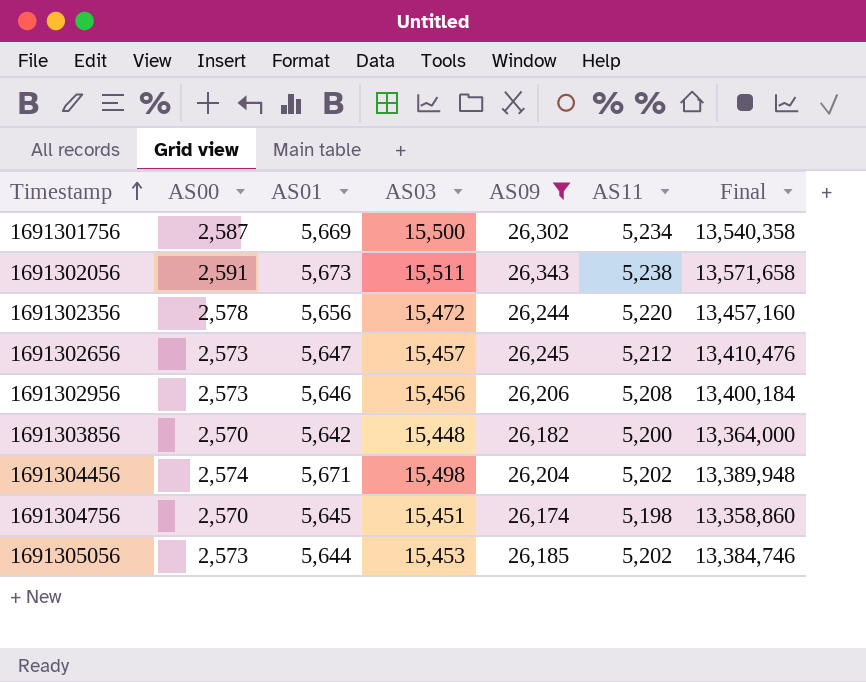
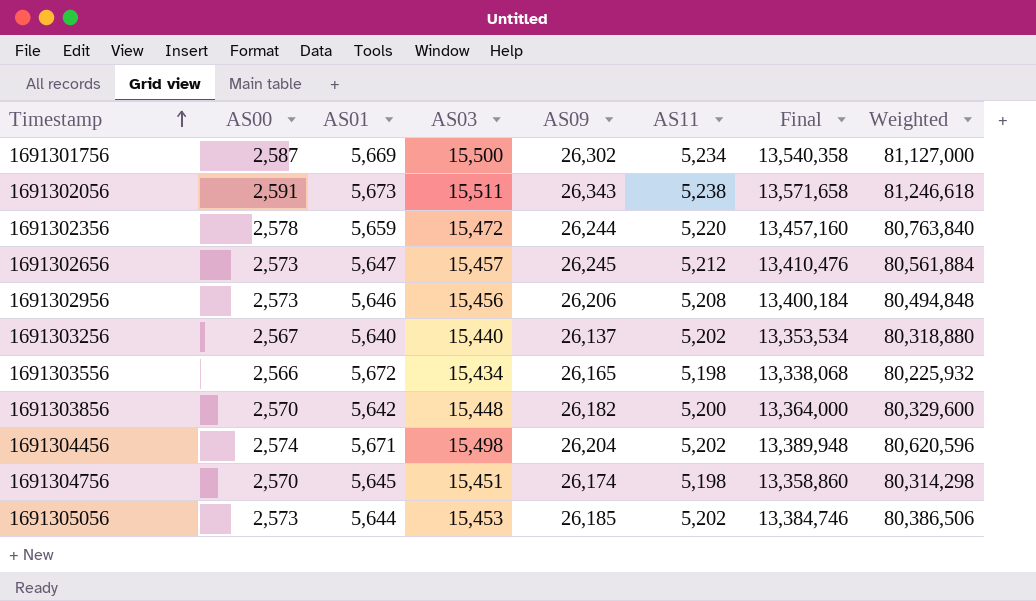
filter: AS09 >= 26,174 -> none
column Weighted | formula: none -> [AS03] * [AS11]
1691302356 | AS01: 5,656 -> 5,659

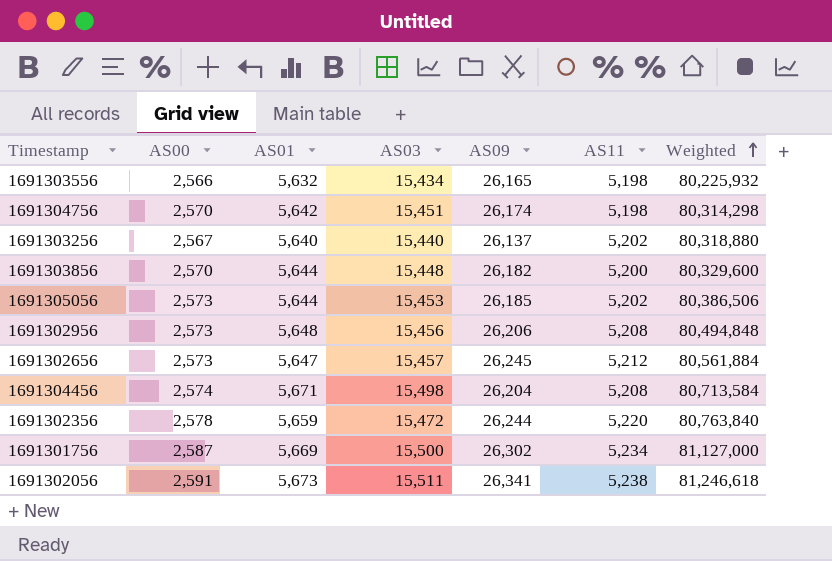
row order: Timestamp ascending -> Weighted ascending
column Final | formula: [AS00] * [AS11] -> none
1691303556 | AS01: 5,672 -> 5,632
1691304756 | AS01: 5,645 -> 5,642
1691303856 | AS01: 5,642 -> 5,644
1691302956 | AS01: 5,646 -> 5,648
1691304456 | AS11: 5,202 -> 5,208
1691304456 | Weighted: 80,620,596 -> 80,713,584
1691302056 | AS09: 26,343 -> 26,341

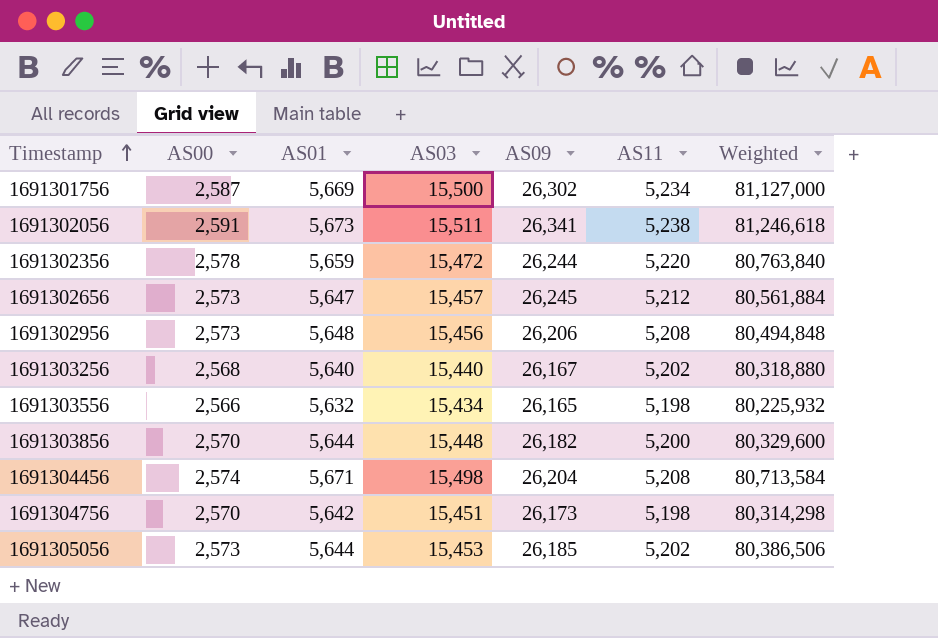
row order: Weighted ascending -> Timestamp ascending
1691303256 | AS00: 2,567 -> 2,568
1691303256 | AS09: 26,137 -> 26,167
1691304756 | AS09: 26,174 -> 26,173

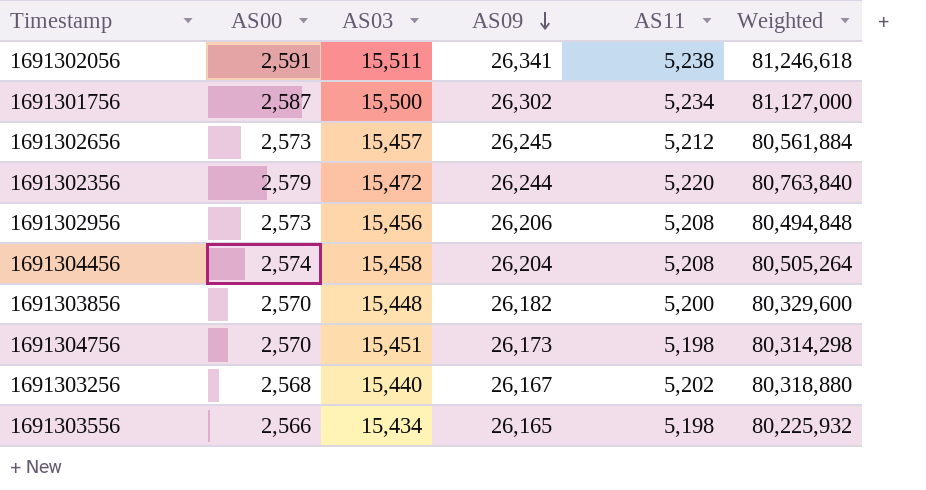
row order: Timestamp ascending -> AS09 descending
column AS01 | position: 3 -> none
row 1691305056: 2,573 | 5,644 | 15,453 | 26,185 | 5,202 | 80,386,506 -> none
1691302356 | AS00: 2,578 -> 2,579
1691304456 | AS03: 15,498 -> 15,458
1691304456 | Weighted: 80,713,584 -> 80,505,264

